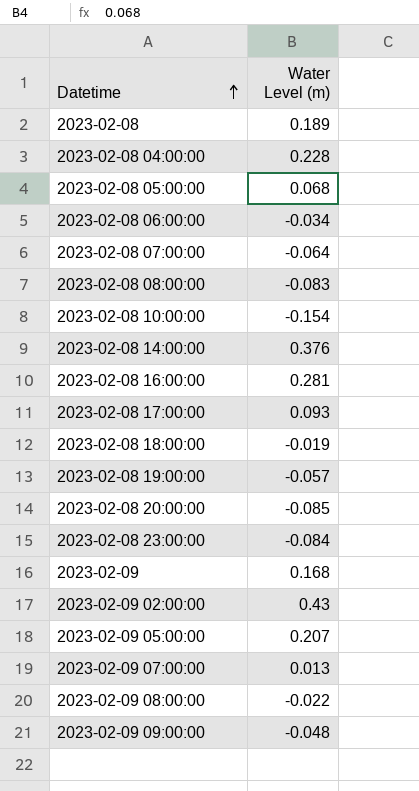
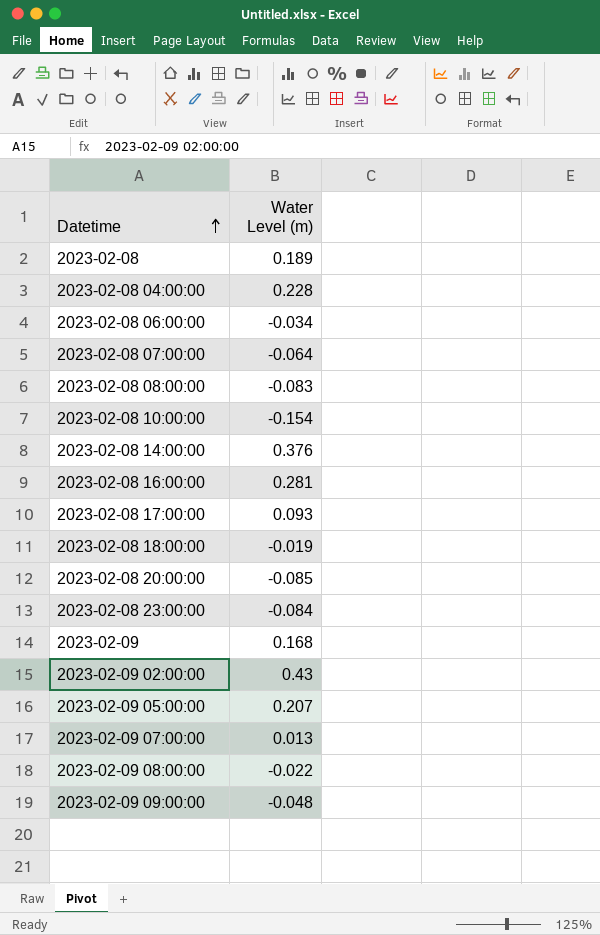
row 2023-02-08 05:00:00: 0.068 -> none
row 2023-02-08 19:00:00: -0.057 -> none

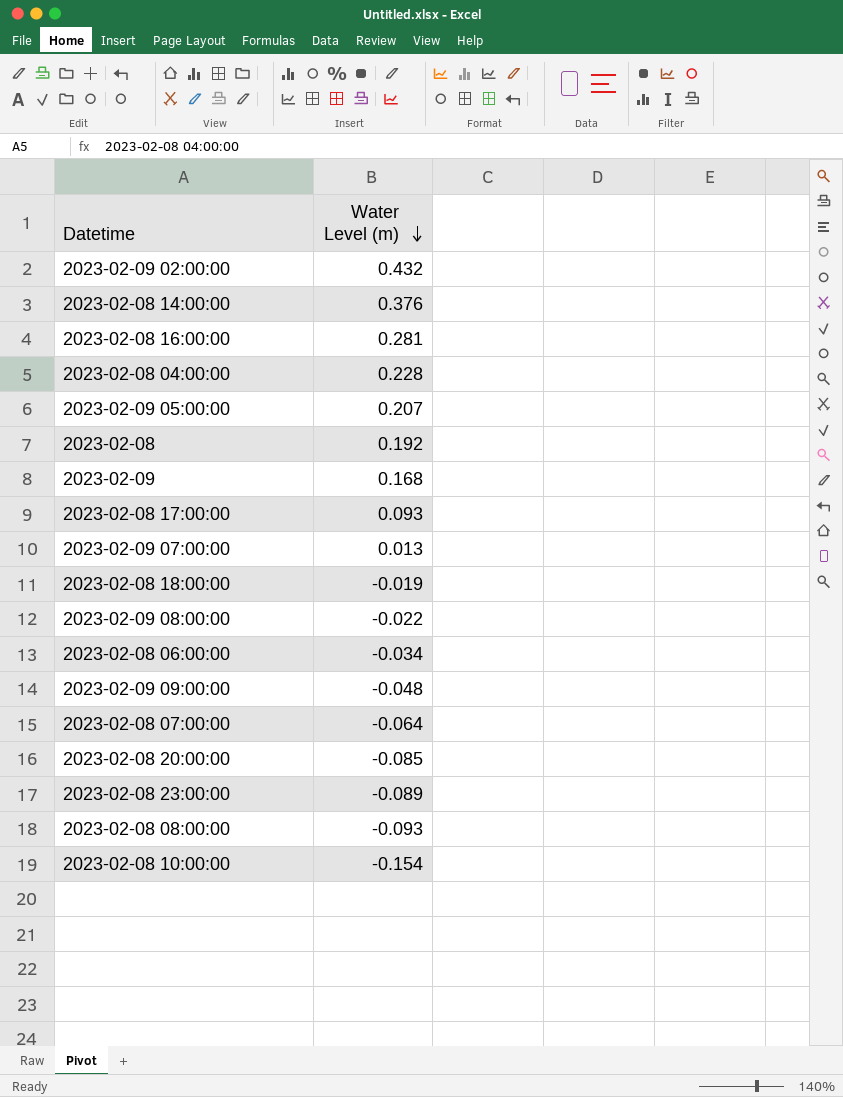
row order: Datetime ascending -> Water Level (m) descending
2023-02-09 02:00:00 | Water Level (m): 0.43 -> 0.432
2023-02-08 | Water Level (m): 0.189 -> 0.192
2023-02-08 23:00:00 | Water Level (m): -0.084 -> -0.089
2023-02-08 08:00:00 | Water Level (m): -0.083 -> -0.093

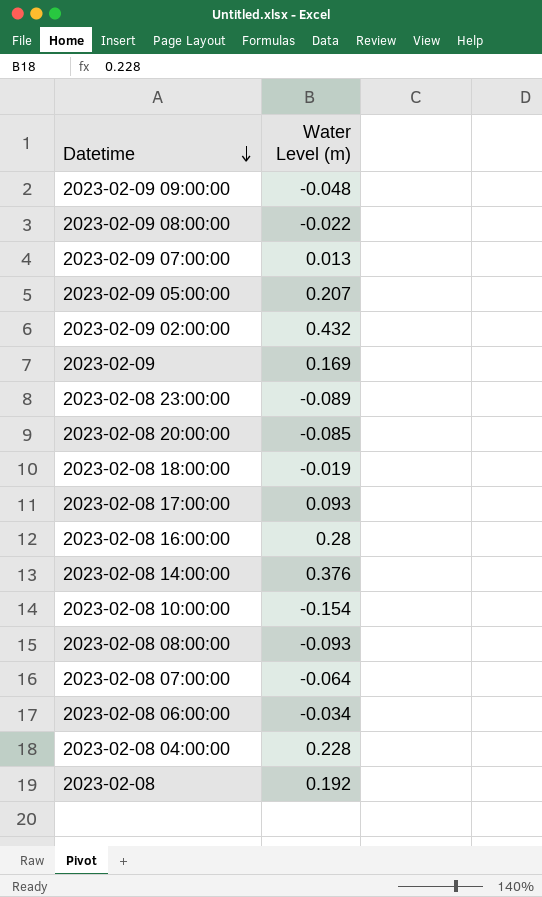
row order: Water Level (m) descending -> Datetime descending
2023-02-09 | Water Level (m): 0.168 -> 0.169
2023-02-08 16:00:00 | Water Level (m): 0.281 -> 0.28

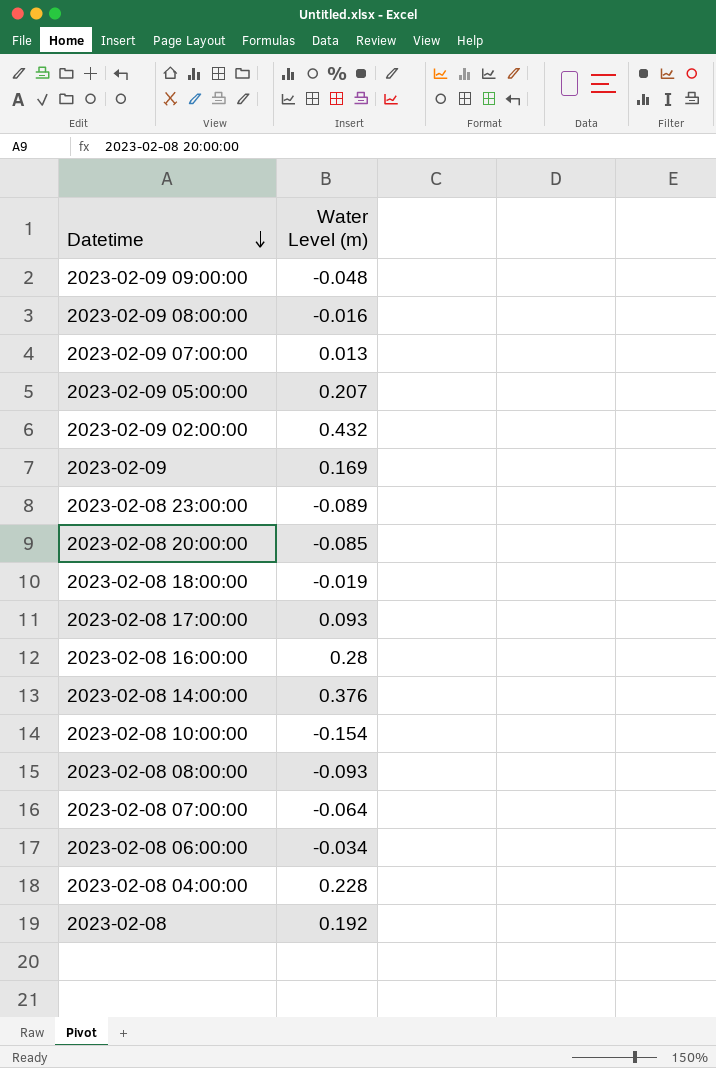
2023-02-09 08:00:00 | Water Level (m): -0.022 -> -0.016

